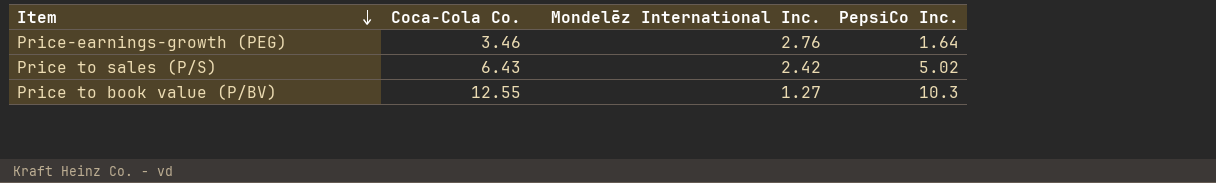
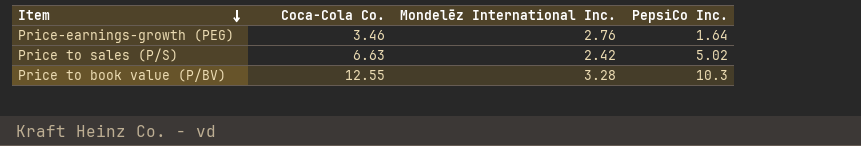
Price to sales (P/S) | Coca-Cola Co.: 6.43 -> 6.63
Price to book value (P/BV) | Mondelēz International Inc.: 1.27 -> 3.28

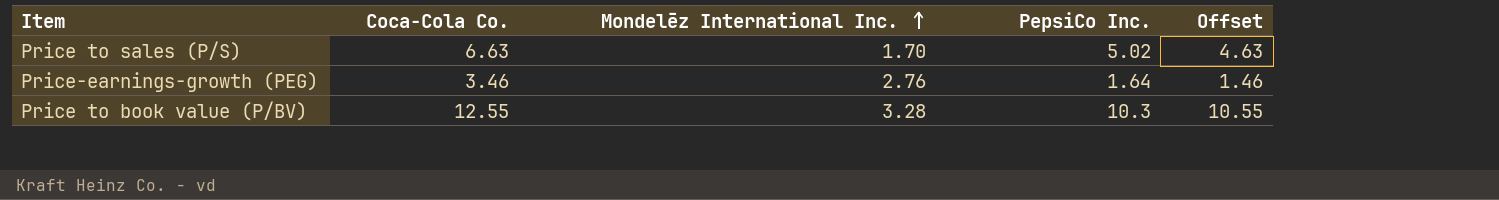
row order: Item descending -> Mondelēz International Inc. ascending
column Offset | formula: none -> [Coca-Cola Co.] - 2
Price to sales (P/S) | Mondelēz International Inc.: 2.42 -> 1.70

